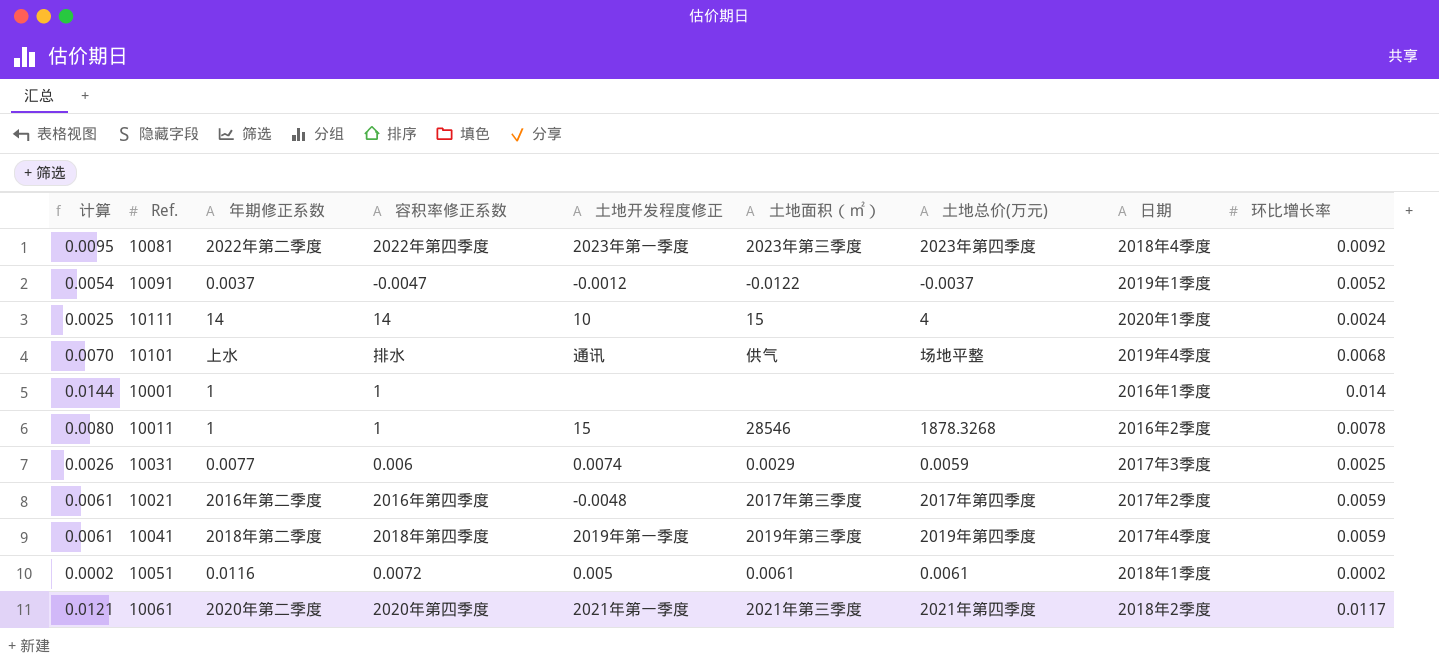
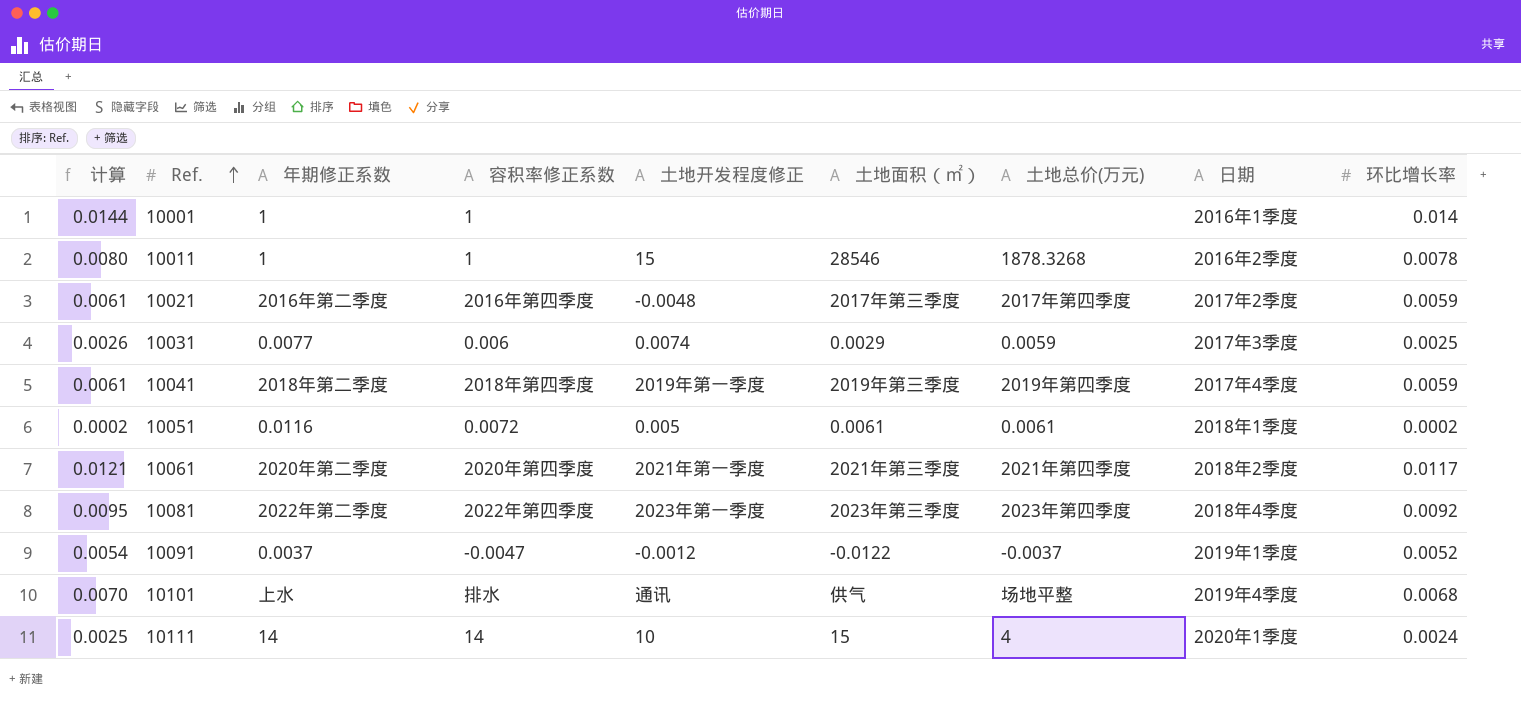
row order: none -> Ref. ascending

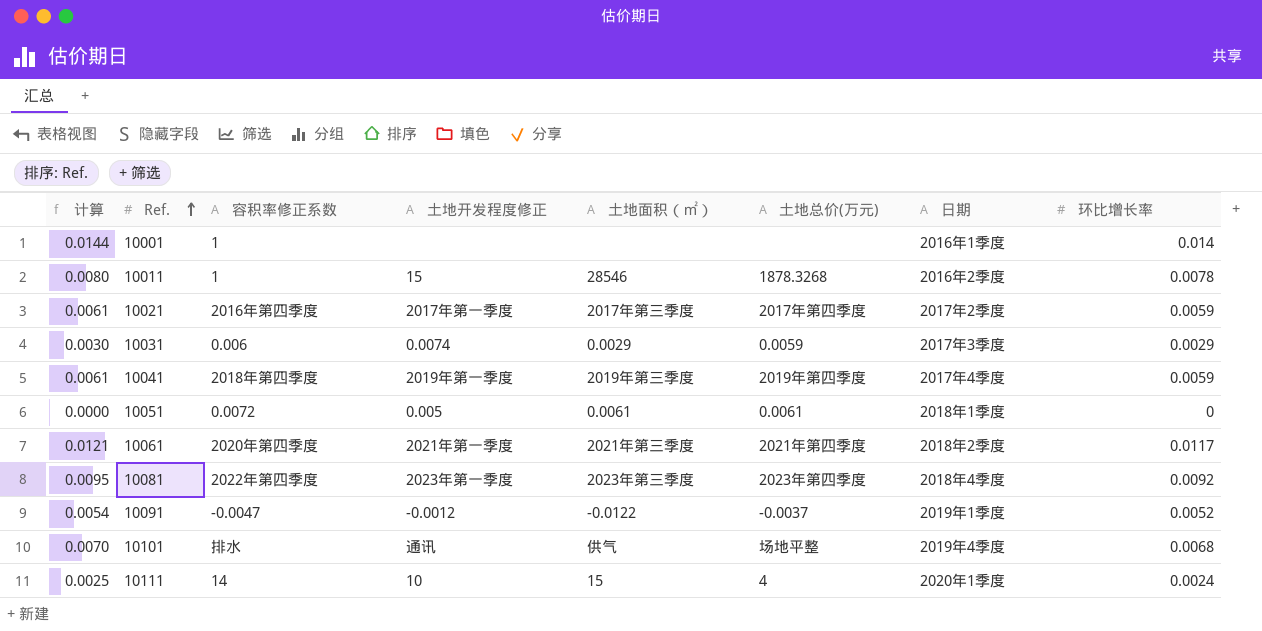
column 年期修正系数 | position: 3 -> none
10021 | 土地开发程度修正: -0.0048 -> 2017年第一季度
10031 | 计算: 0.0026 -> 0.0030
10031 | 环比增长率: 0.0025 -> 0.0029
10051 | 计算: 0.0002 -> 0.0000
10051 | 环比增长率: 0.0002 -> 0

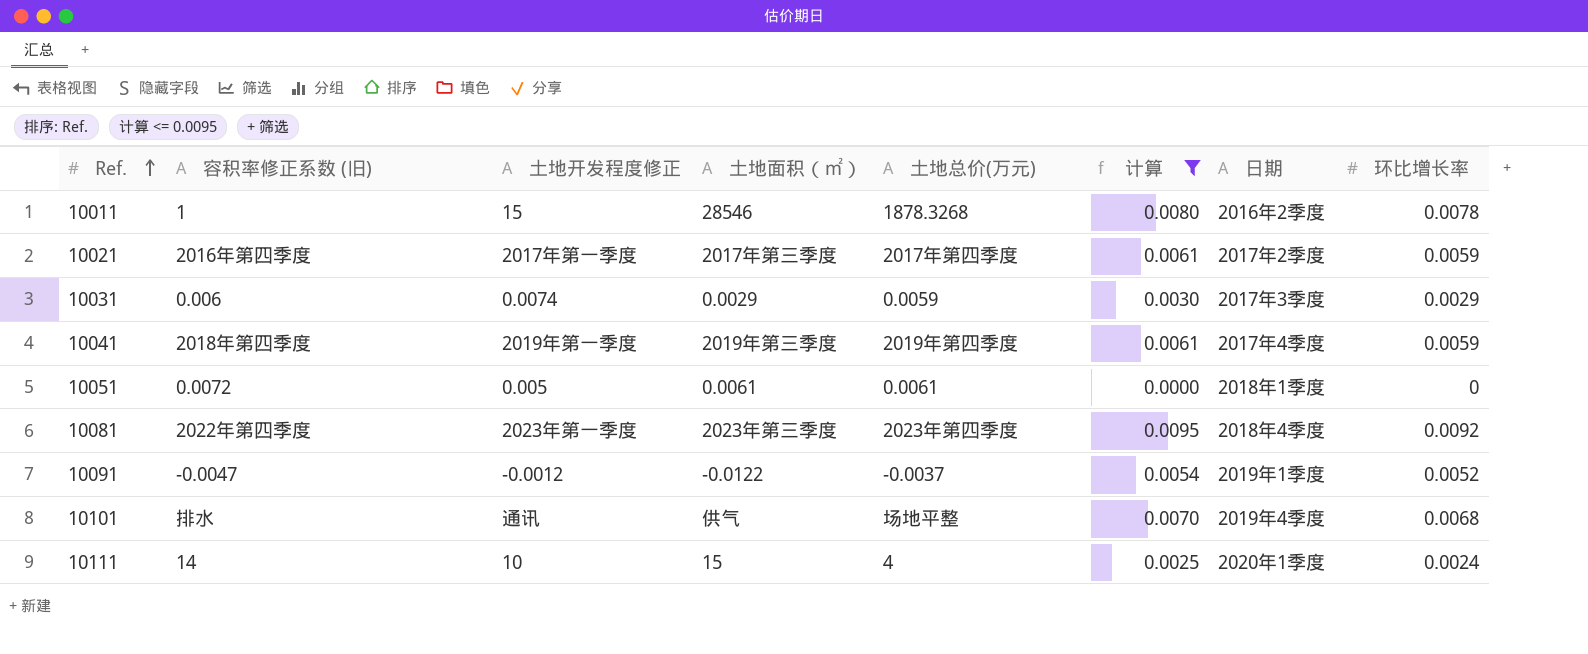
filter: none -> 计算 <= 0.0095
column name: 容积率修正系数 -> 容积率修正系数 (旧)
column 计算 | position: 1 -> 6

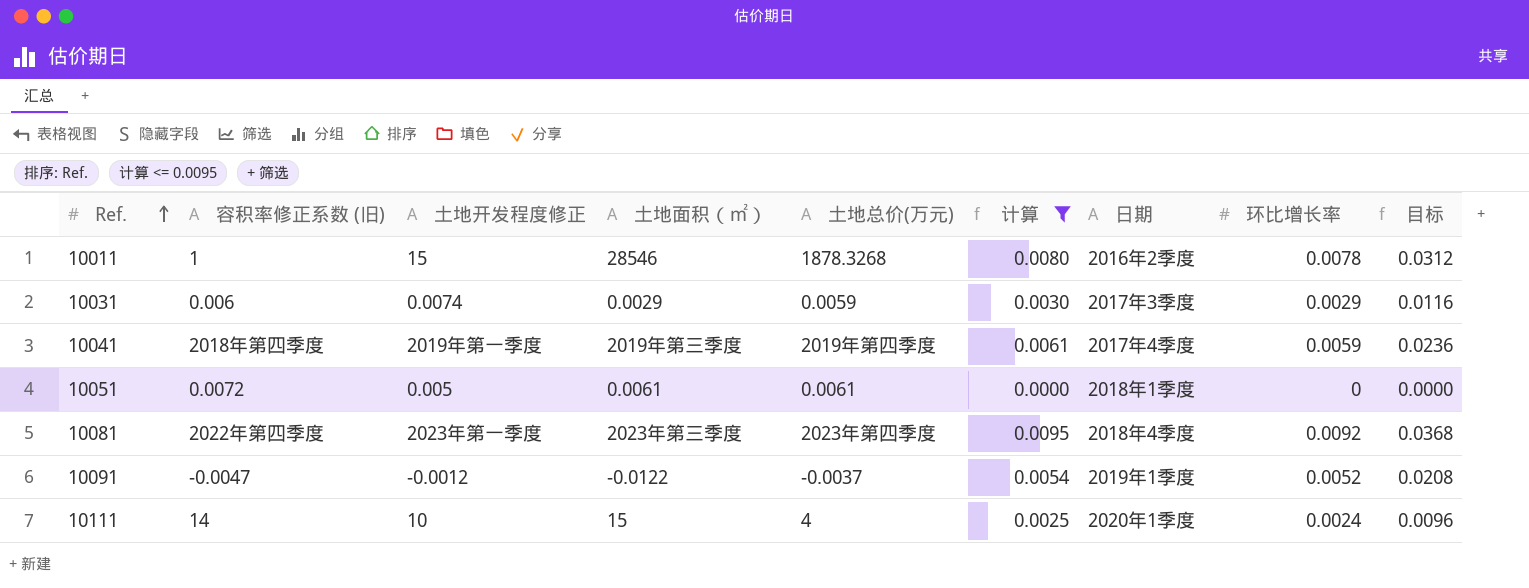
column 目标 | formula: none -> [环比增长率] * 4
row 10021: 2016年第四季度 | 2017年第一季度 | 2017年第三季度 | 2017年第四季度 | 0.0061 | 2017年2季度 | 0.0059 -> none
row 10101: 排水 | 通讯 | 供气 | 场地平整 | 0.0070 | 2019年4季度 | 0.0068 -> none

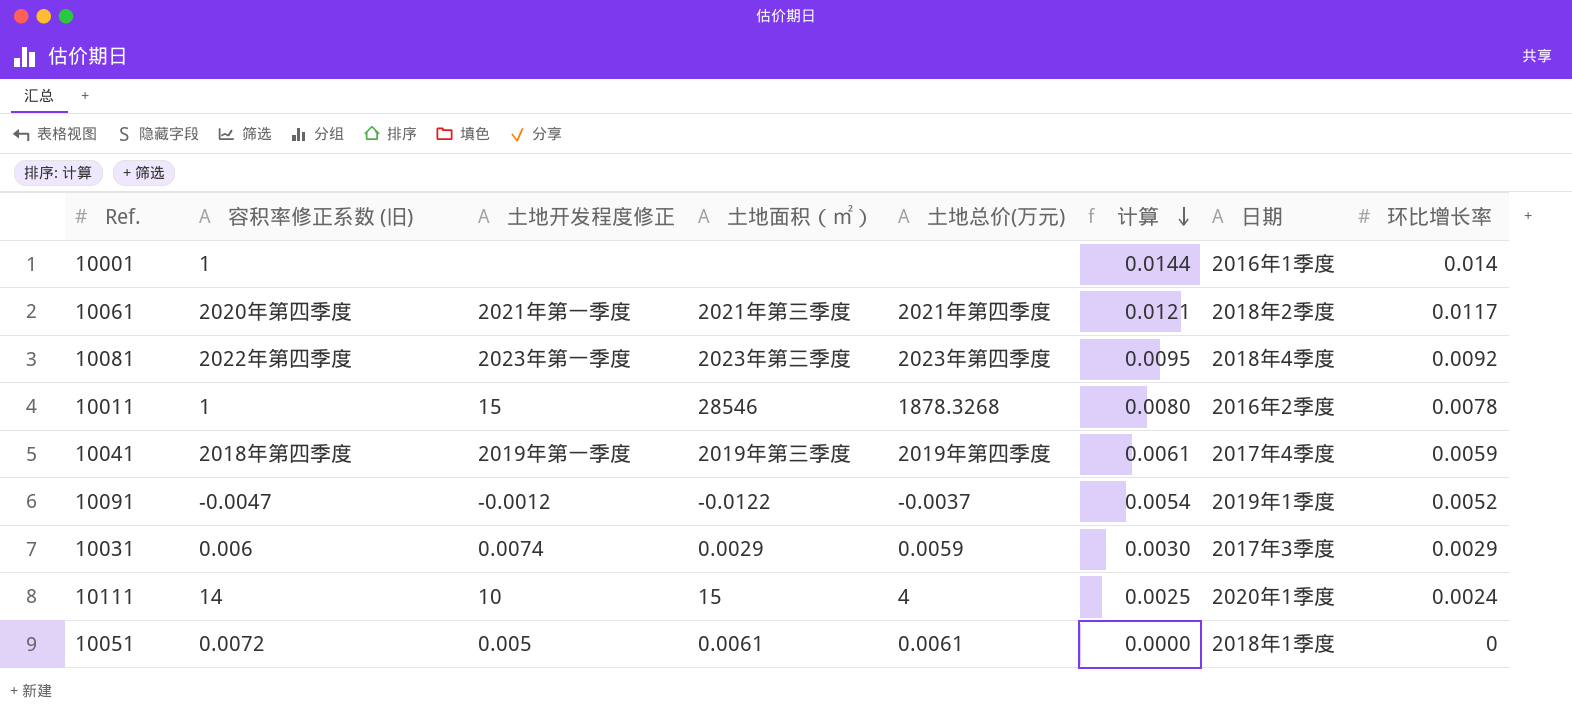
filter: 计算 <= 0.0095 -> none
row order: Ref. ascending -> 计算 descending
column 目标 | formula: [环比增长率] * 4 -> none

